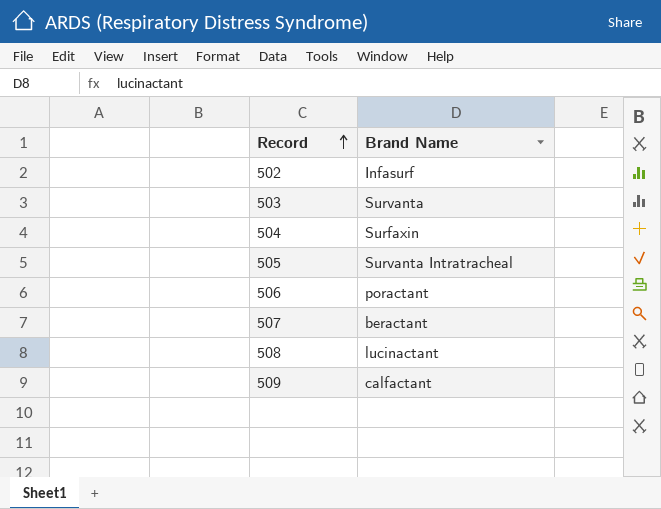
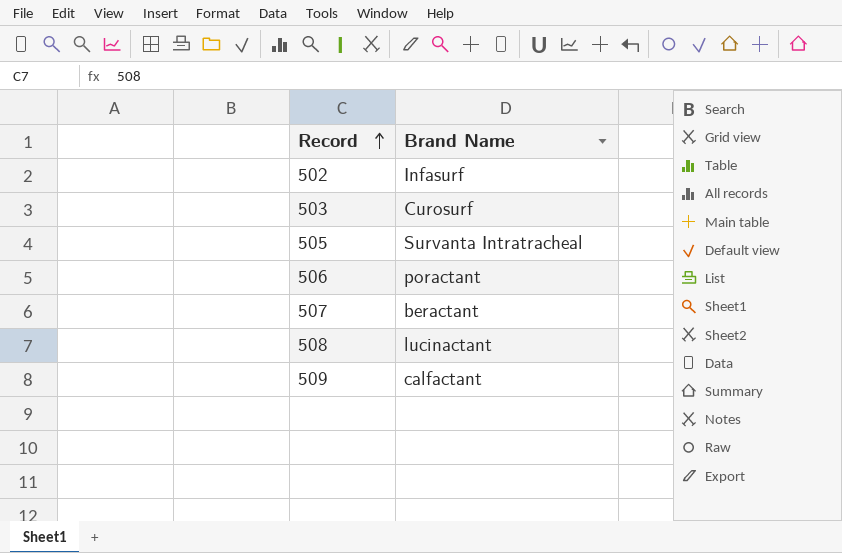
row 504: Surfaxin -> none
503 | Brand Name: Survanta -> Curosurf

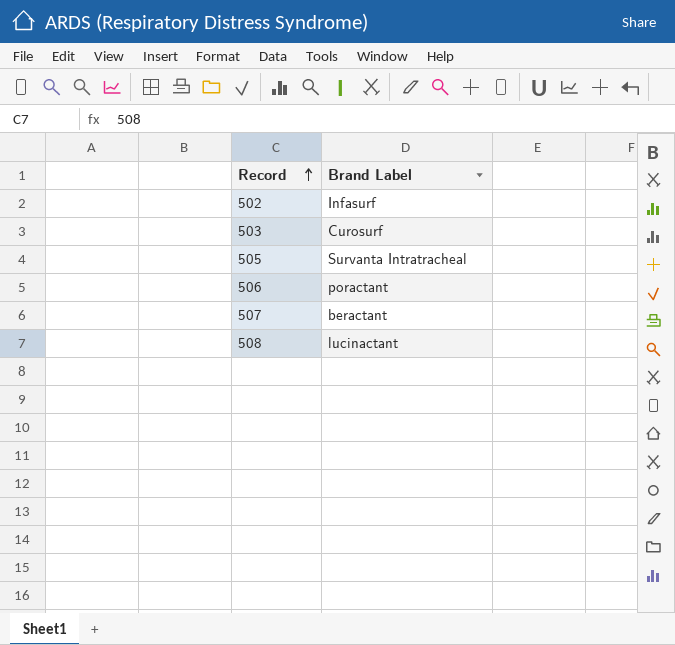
column name: Brand Name -> Brand Label
row 509: calfactant -> none

